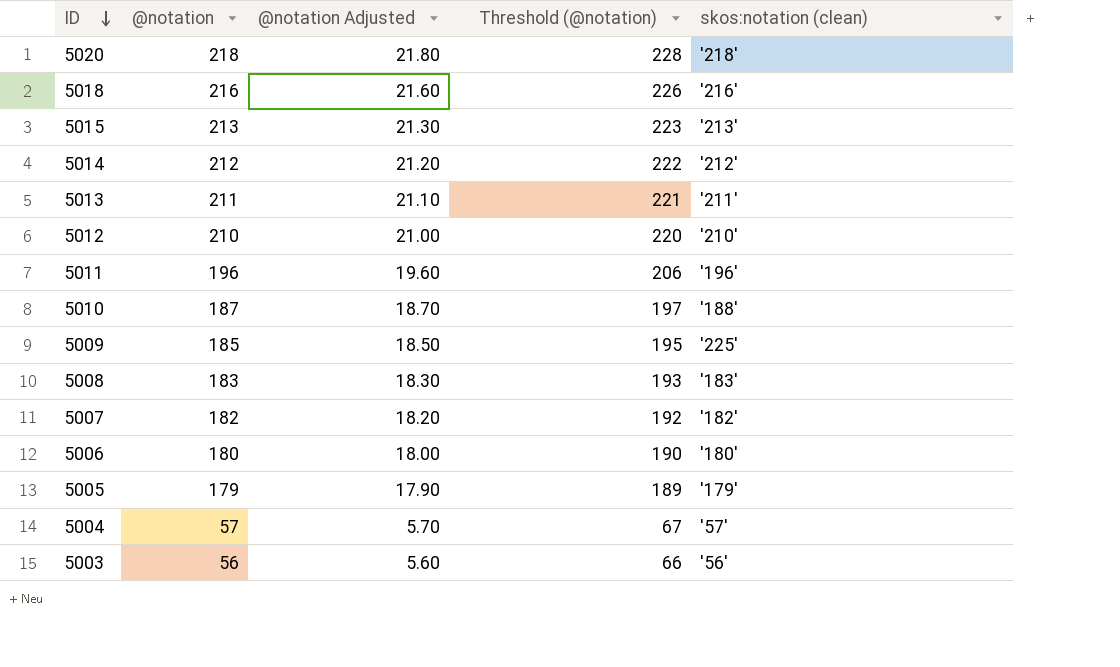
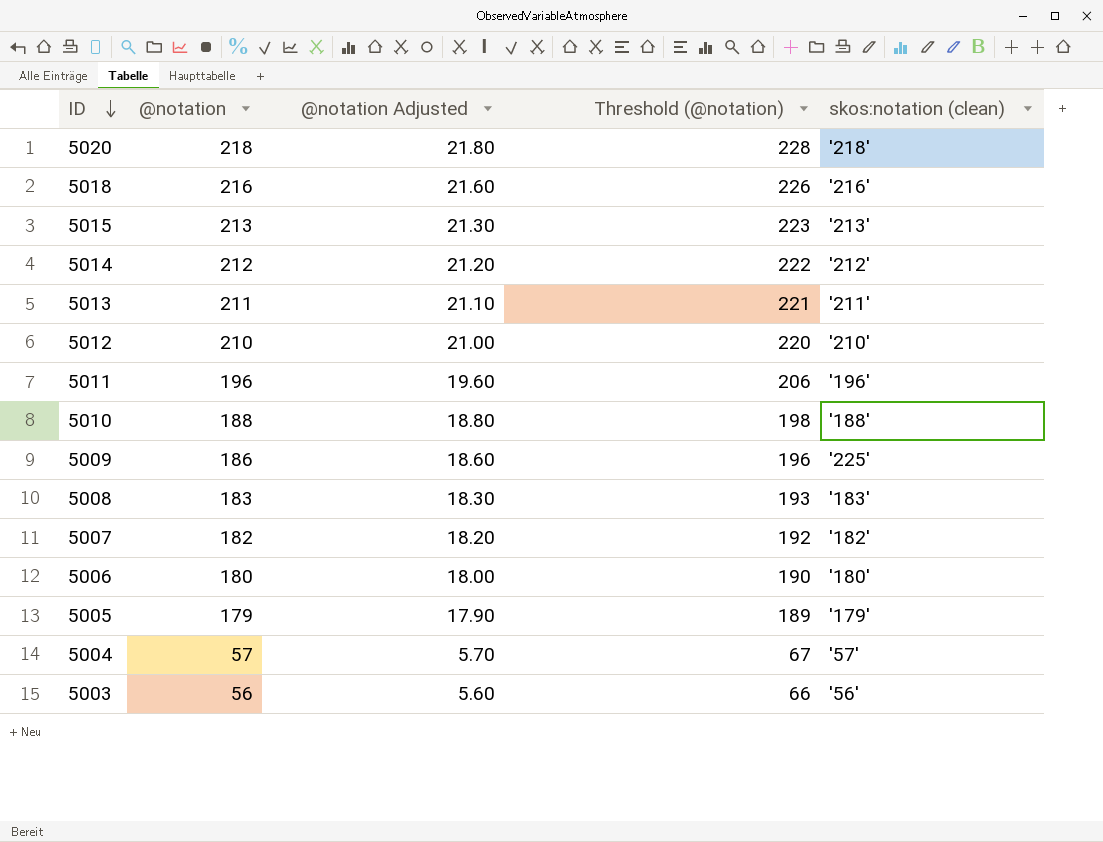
5010 | @notation: 187 -> 188
5010 | @notation Adjusted: 18.70 -> 18.80
5010 | Threshold (@notation): 197 -> 198
5009 | @notation: 185 -> 186
5009 | @notation Adjusted: 18.50 -> 18.60
5009 | Threshold (@notation): 195 -> 196

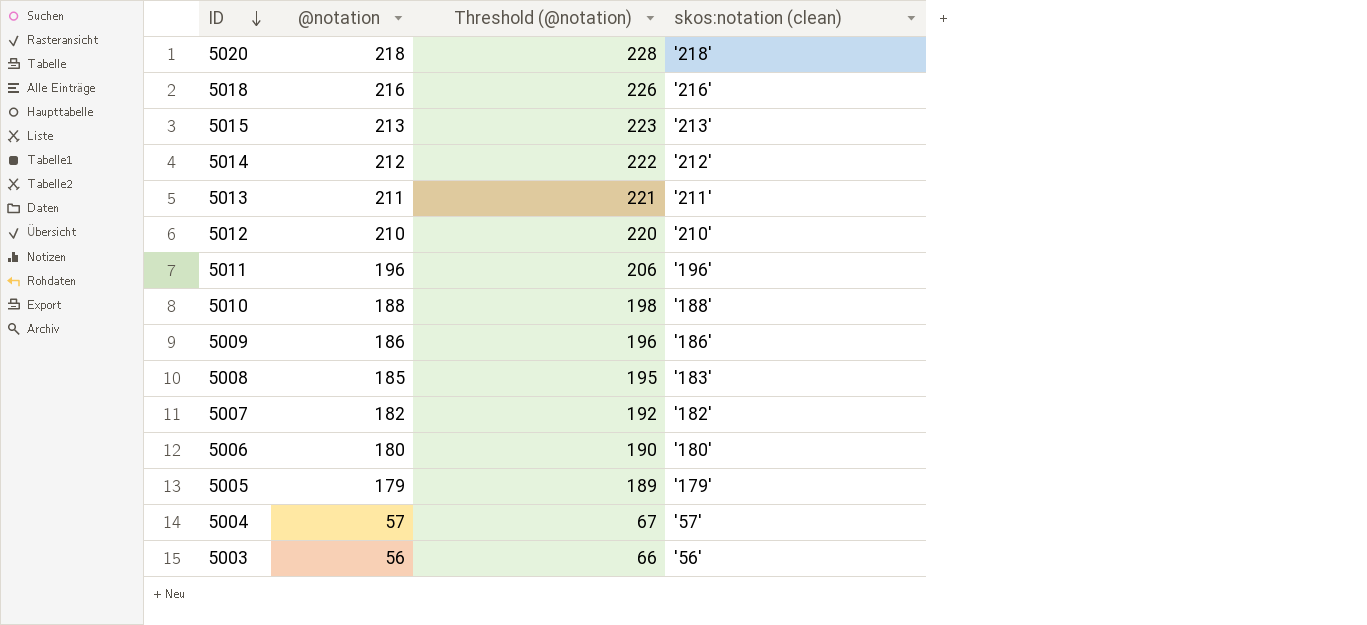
column @notation Adjusted | formula: [@notation] * 0.1 -> none
5009 | skos:notation (clean): '225' -> '186'
5008 | @notation: 183 -> 185
5008 | Threshold (@notation): 193 -> 195

